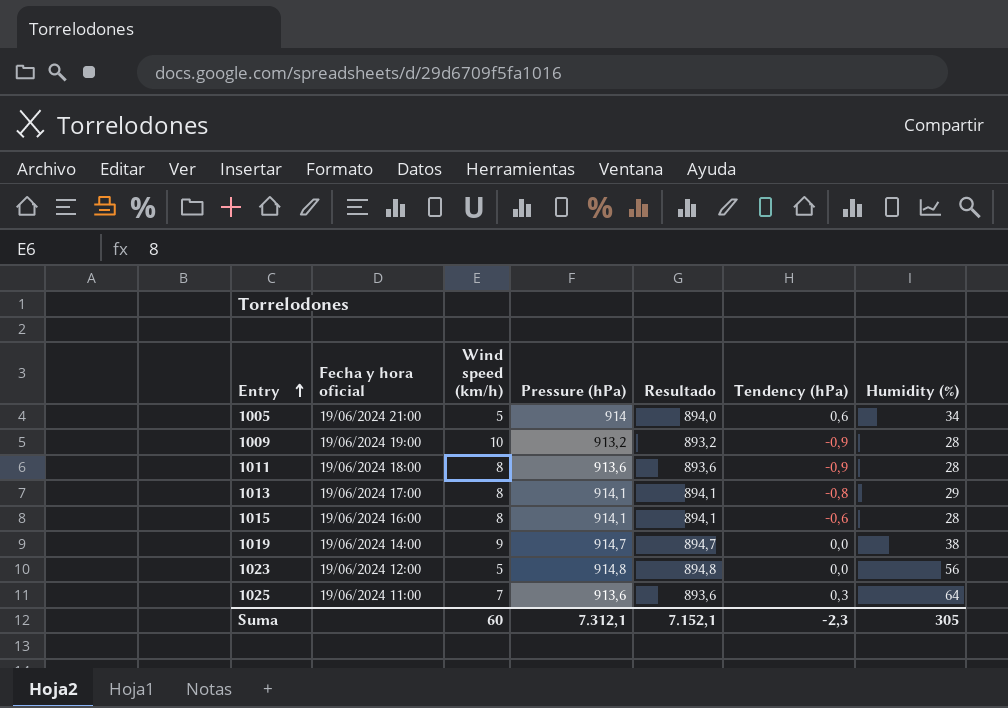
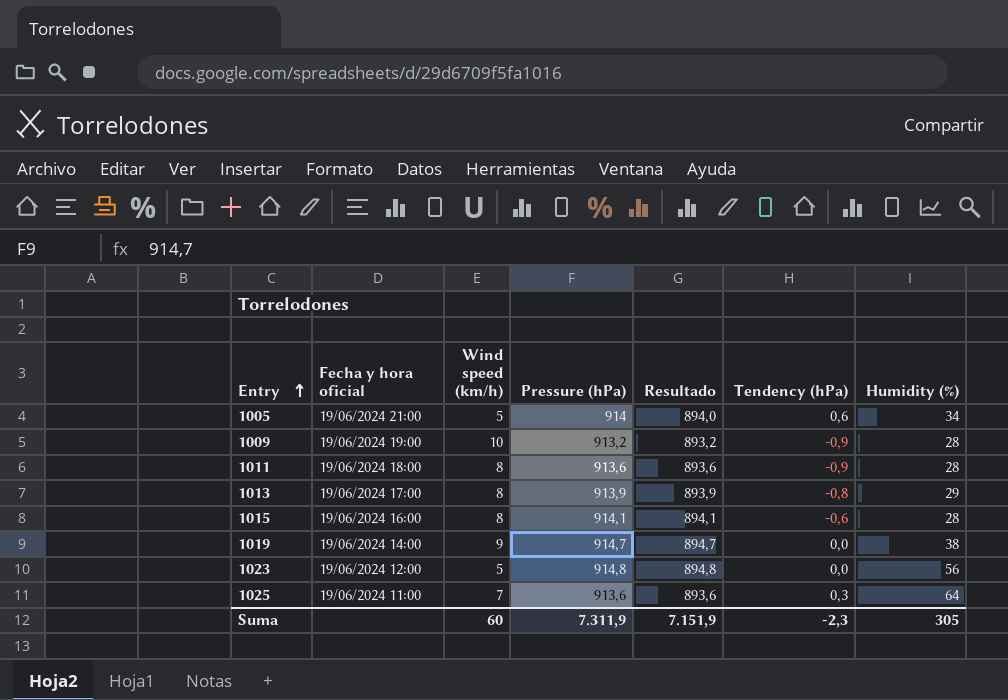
1013 | Pressure (hPa): 914,1 -> 913,9
1013 | Resultado: 894,1 -> 893,9
Suma | Pressure (hPa): 7.312,1 -> 7.311,9
Suma | Resultado: 7.152,1 -> 7.151,9

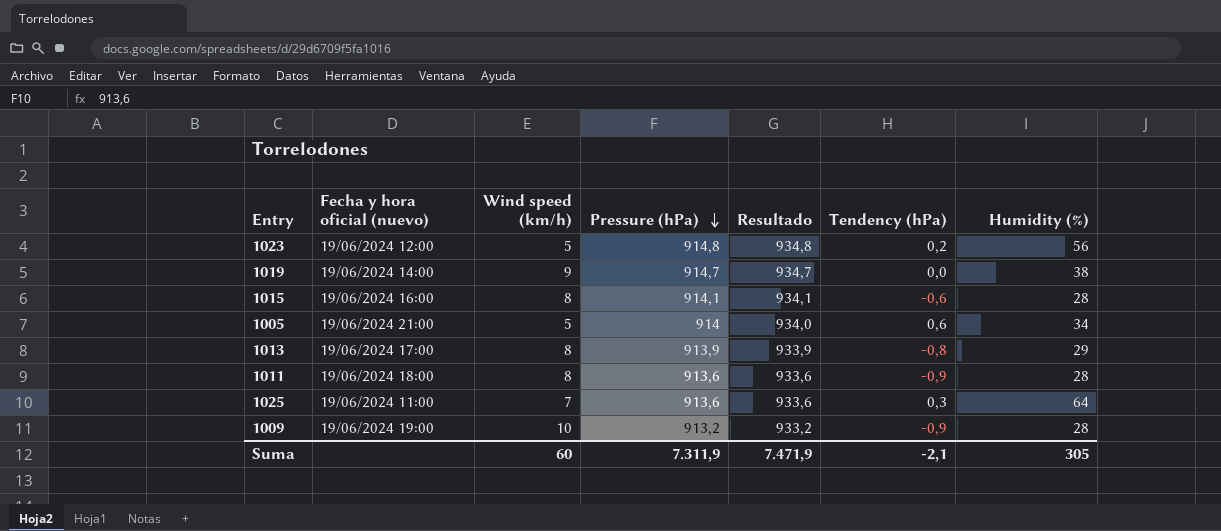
row order: Entry ascending -> Pressure (hPa) descending
column name: Fecha y hora oficial -> Fecha y hora oficial (nuevo)
column Resultado | formula: [Pressure (hPa)] - 20 -> [Pressure (hPa)] + 20
1023 | Tendency (hPa): 0,0 -> 0,2
Suma | Resultado: 7.151,9 -> 7.471,9
Suma | Tendency (hPa): -2,3 -> -2,1

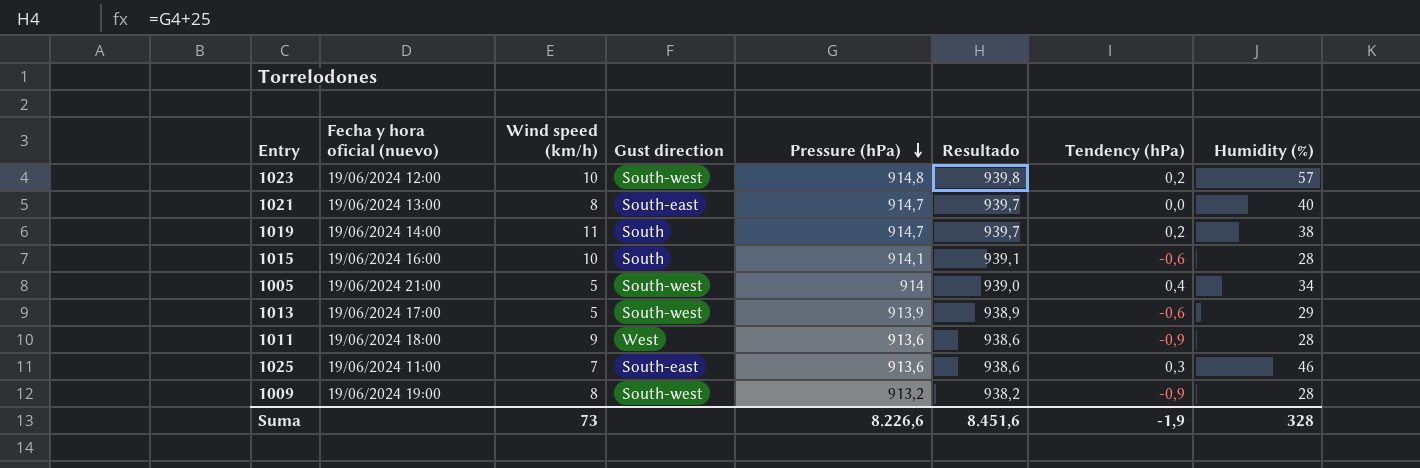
column Gust direction | position: none -> 4
column Resultado | formula: [Pressure (hPa)] + 20 -> [Pressure (hPa)] + 25
1023 | Wind speed (km/h): 5 -> 10
1023 | Humidity (%): 56 -> 57
row 1021: none -> 19/06/2024 13:00 | 8 | South-east | 914,7 | 939,7 | 0,0 | 40
1019 | Wind speed (km/h): 9 -> 11
1019 | Tendency (hPa): 0,0 -> 0,2
1015 | Wind speed (km/h): 8 -> 10
1005 | Tendency (hPa): 0,6 -> 0,4
1013 | Wind speed (km/h): 8 -> 5
1013 | Tendency (hPa): -0,8 -> -0,6
1011 | Wind speed (km/h): 8 -> 9
1025 | Humidity (%): 64 -> 46
1009 | Wind speed (km/h): 10 -> 8
Suma | Wind speed (km/h): 60 -> 73
Suma | Pressure (hPa): 7.311,9 -> 8.226,6
Suma | Resultado: 7.471,9 -> 8.451,6
Suma | Tendency (hPa): -2,1 -> -1,9
Suma | Humidity (%): 305 -> 328

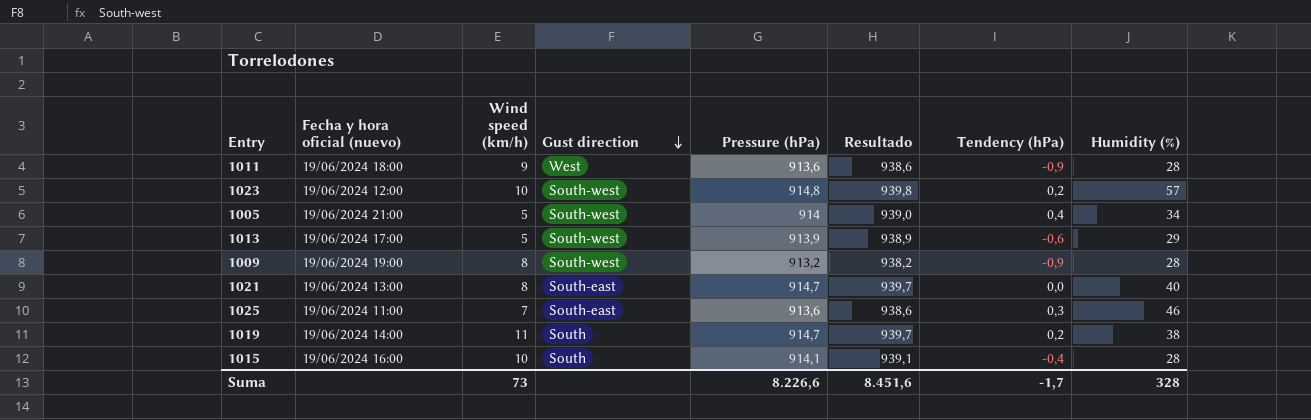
row order: Pressure (hPa) descending -> Gust direction descending
1015 | Tendency (hPa): -0,6 -> -0,4
Suma | Tendency (hPa): -1,9 -> -1,7

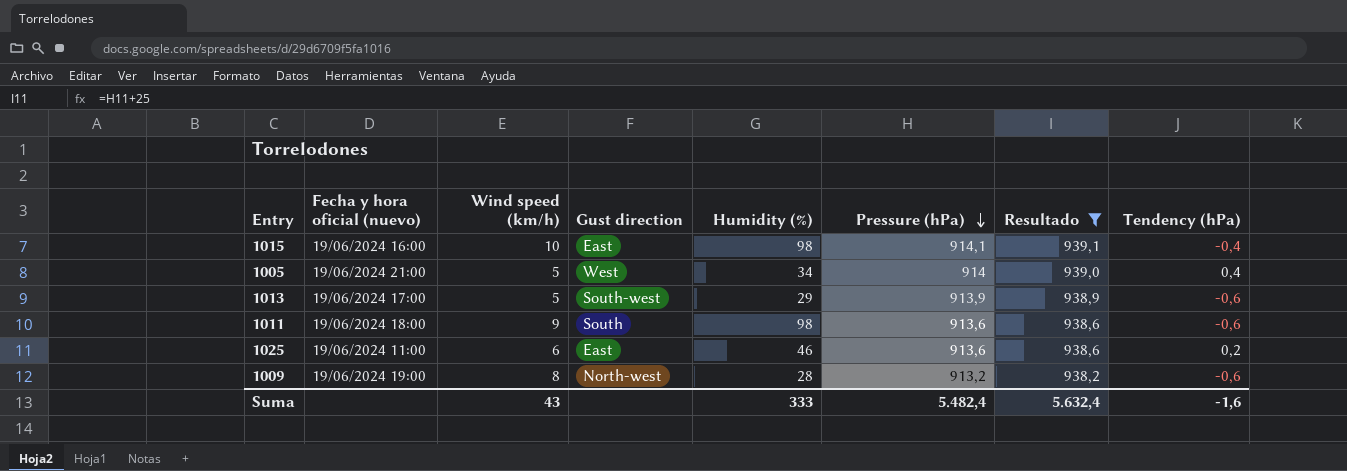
filter: none -> Resultado <= 939,1
row order: Gust direction descending -> Pressure (hPa) descending
column Humidity (%) | position: 8 -> 5
1015 | Gust direction: South -> East
1015 | Humidity (%): 28 -> 98
1005 | Gust direction: South-west -> West
1011 | Gust direction: West -> South
1011 | Humidity (%): 28 -> 98
1011 | Tendency (hPa): -0,9 -> -0,6
1025 | Wind speed (km/h): 7 -> 6
1025 | Gust direction: South-east -> East
1025 | Tendency (hPa): 0,3 -> 0,2
1009 | Gust direction: South-west -> North-west
1009 | Tendency (hPa): -0,9 -> -0,6
Suma | Wind speed (km/h): 73 -> 43
Suma | Humidity (%): 328 -> 333
Suma | Pressure (hPa): 8.226,6 -> 5.482,4
Suma | Resultado: 8.451,6 -> 5.632,4
Suma | Tendency (hPa): -1,7 -> -1,6

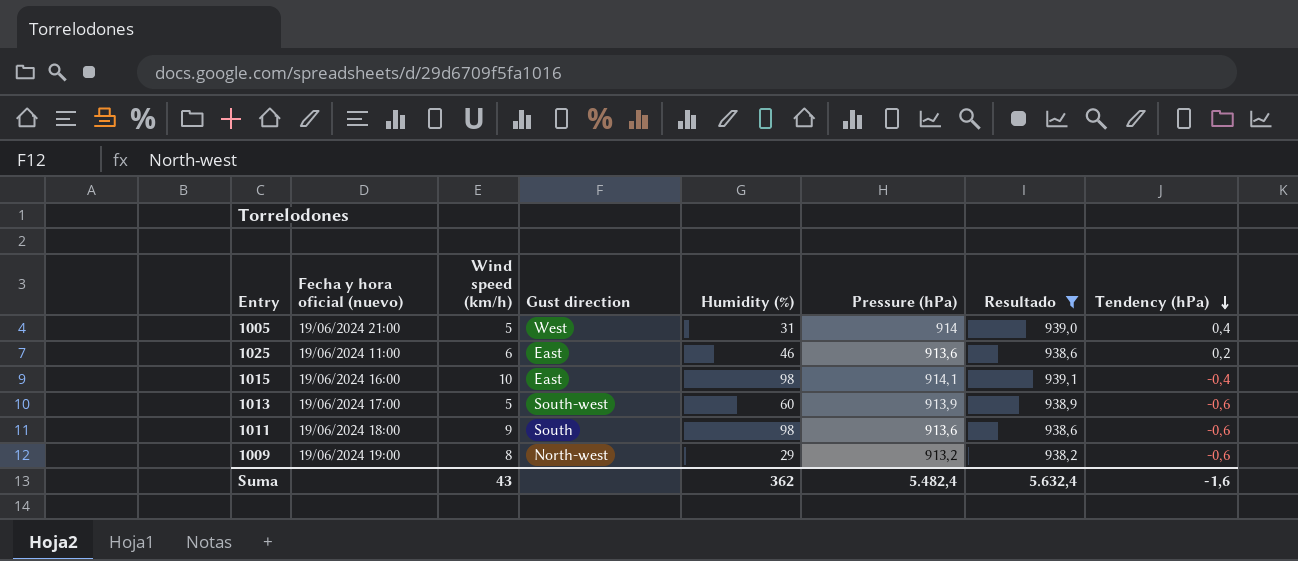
row order: Pressure (hPa) descending -> Tendency (hPa) descending
1005 | Humidity (%): 34 -> 31
1013 | Humidity (%): 29 -> 60
1009 | Humidity (%): 28 -> 29
Suma | Humidity (%): 333 -> 362

